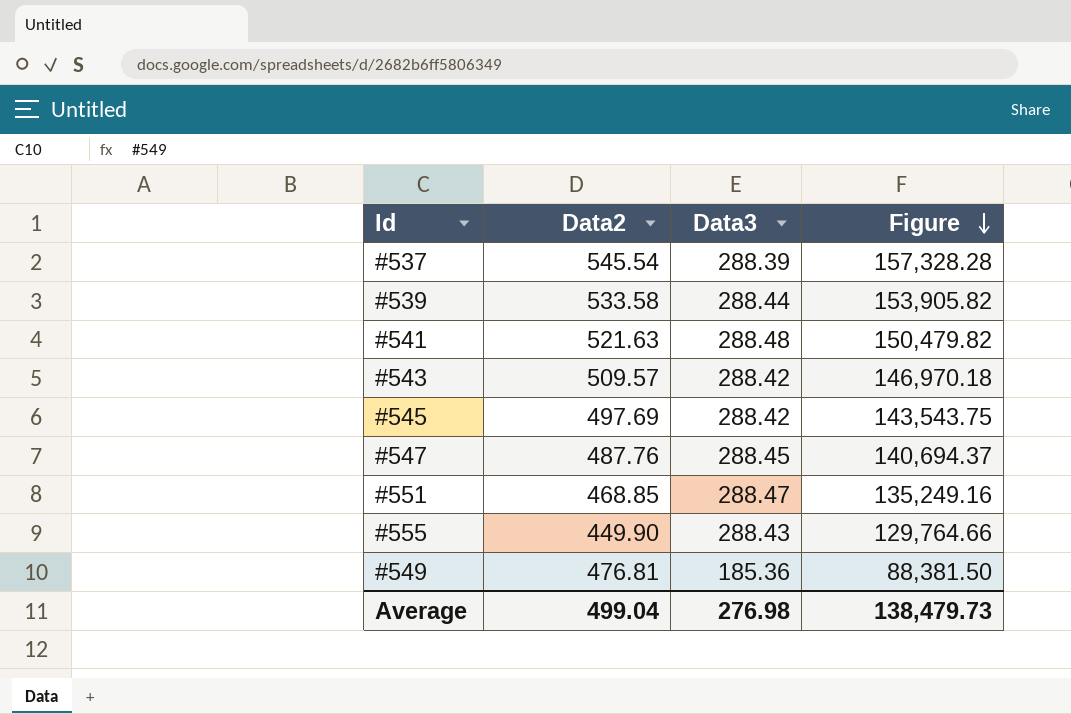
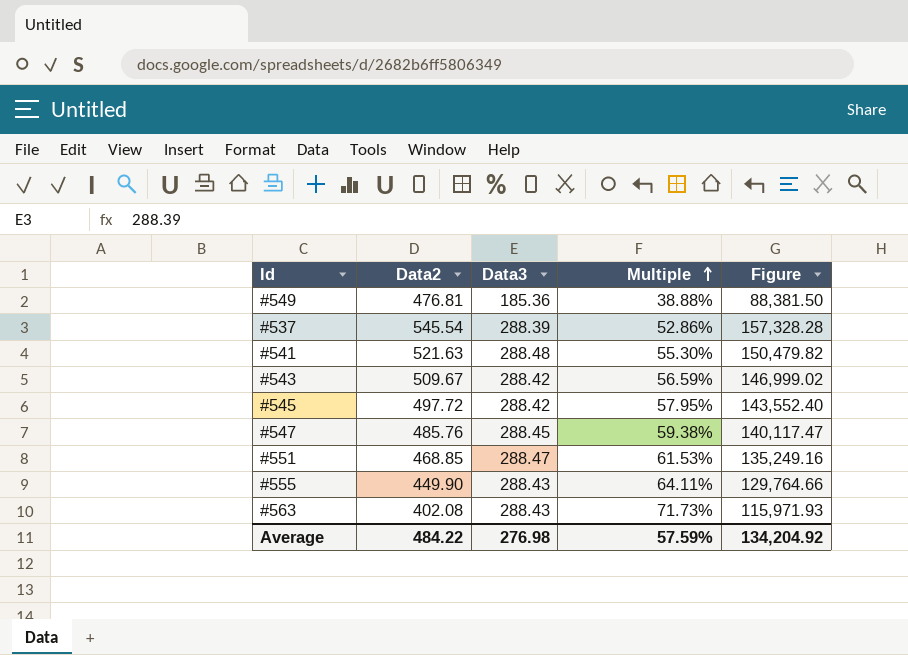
row order: Figure descending -> Multiple ascending
column Multiple | formula: none -> [Data3] / [Data2]
row #539: 533.58 | 288.44 | 153,905.82 -> none
#543 | Data2: 509.57 -> 509.67
#543 | Figure: 146,970.18 -> 146,999.02
#545 | Data2: 497.69 -> 497.72
#545 | Figure: 143,543.75 -> 143,552.40
#547 | Data2: 487.76 -> 485.76
#547 | Figure: 140,694.37 -> 140,117.47
row #563: none -> 402.08 | 288.43 | 71.73% | 115,971.93
Average | Data2: 499.04 -> 484.22
Average | Figure: 138,479.73 -> 134,204.92

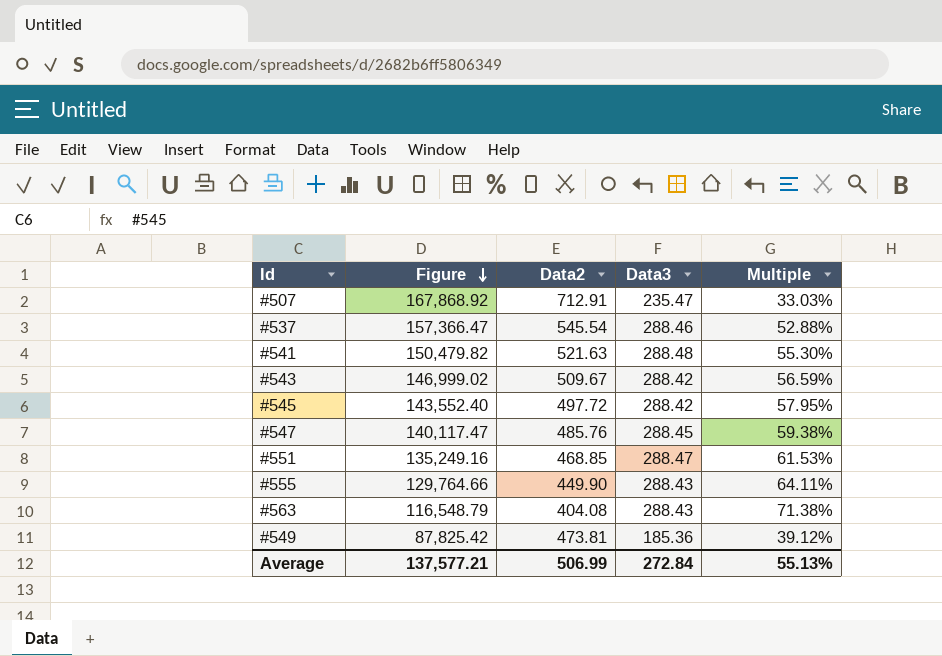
row order: Multiple ascending -> Figure descending
column Figure | position: 5 -> 2
row #507: none -> 167,868.92 | 712.91 | 235.47 | 33.03%
#537 | Figure: 157,328.28 -> 157,366.47
#537 | Data3: 288.39 -> 288.46
#537 | Multiple: 52.86% -> 52.88%
#563 | Figure: 115,971.93 -> 116,548.79
#563 | Data2: 402.08 -> 404.08
#563 | Multiple: 71.73% -> 71.38%
#549 | Figure: 88,381.50 -> 87,825.42
#549 | Data2: 476.81 -> 473.81
#549 | Multiple: 38.88% -> 39.12%
Average | Figure: 134,204.92 -> 137,577.21
Average | Data2: 484.22 -> 506.99
Average | Data3: 276.98 -> 272.84
Average | Multiple: 57.59% -> 55.13%

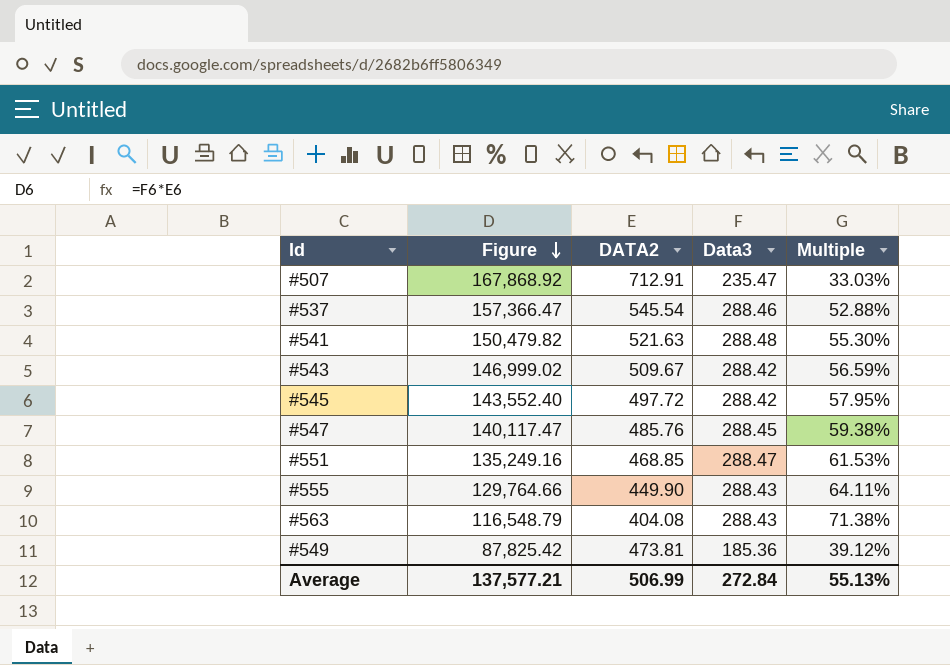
column name: Data2 -> DATA2

